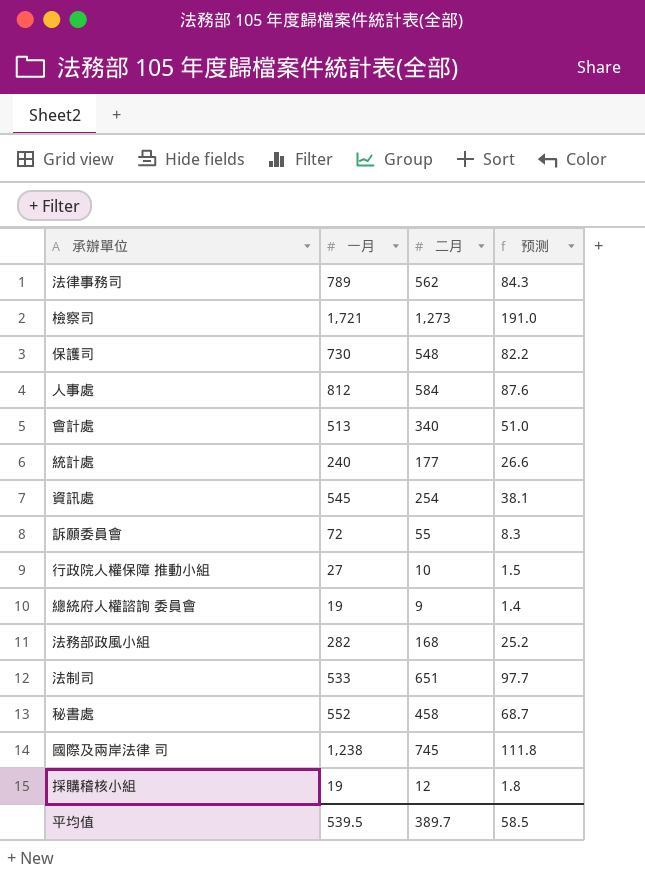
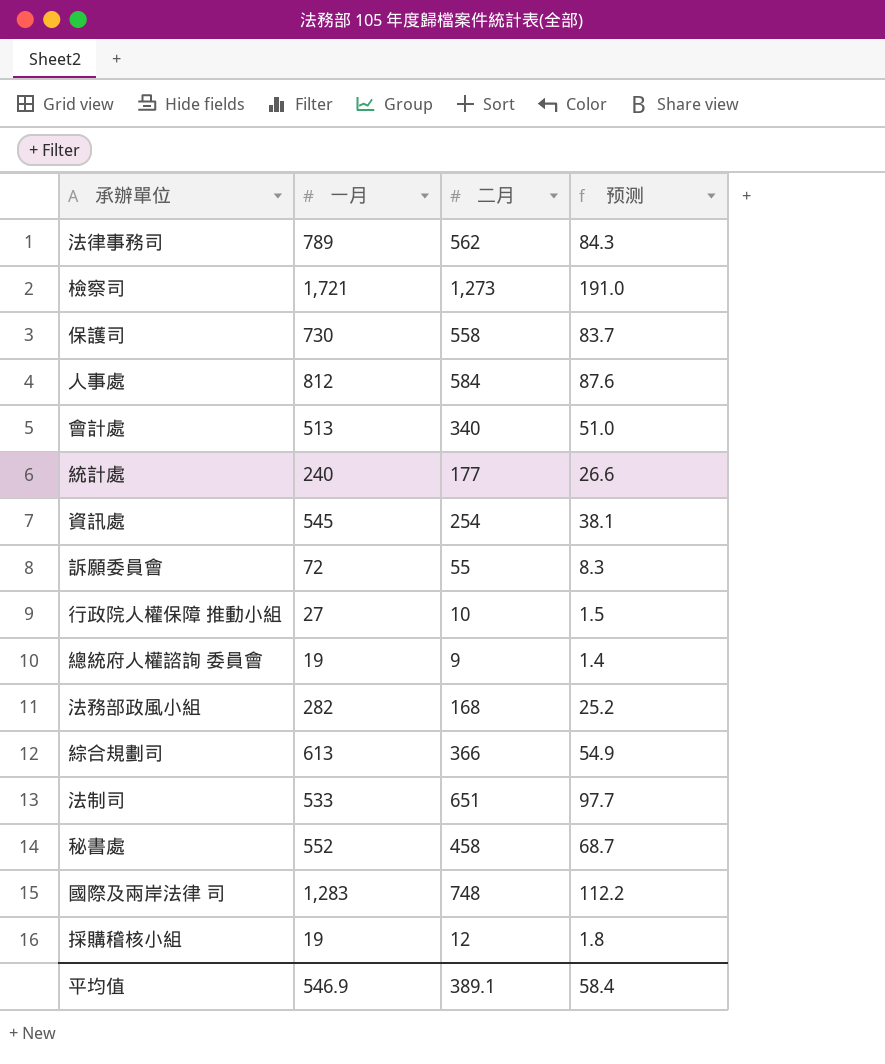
保護司 | 二月: 548 -> 558
保護司 | 预测: 82.2 -> 83.7
row 綜合規劃司: none -> 613 | 366 | 54.9
國際及兩岸法律 司 | 一月: 1,238 -> 1,283
國際及兩岸法律 司 | 二月: 745 -> 748
國際及兩岸法律 司 | 预测: 111.8 -> 112.2
平均值 | 一月: 539.5 -> 546.9
平均值 | 二月: 389.7 -> 389.1
平均值 | 预测: 58.5 -> 58.4

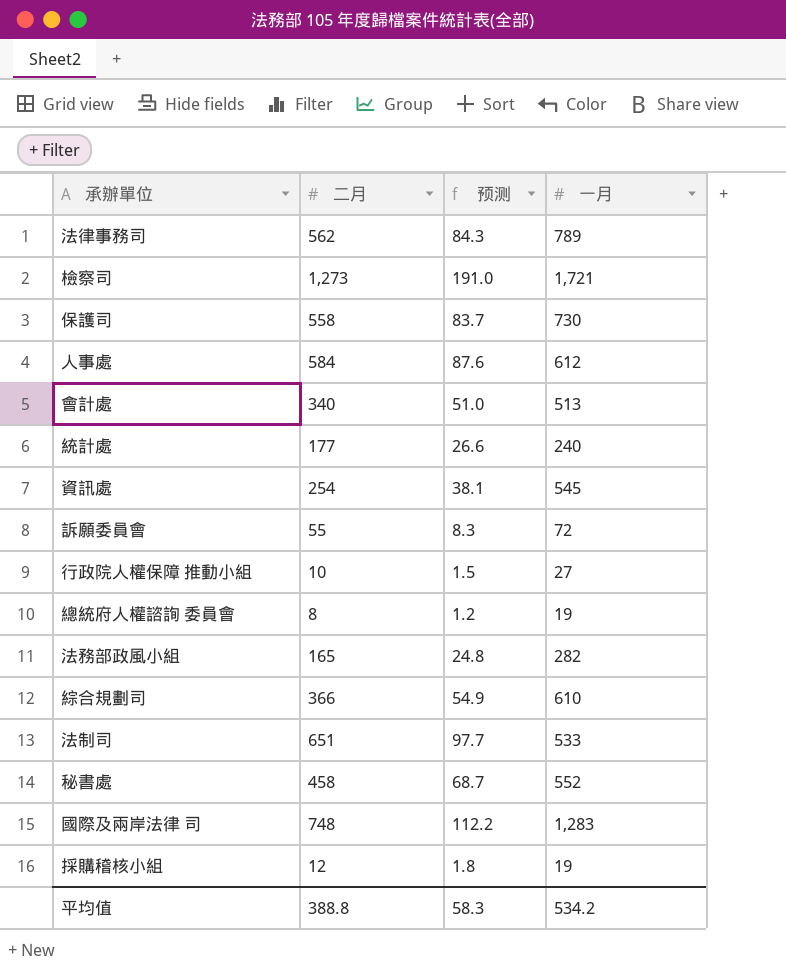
column 一月 | position: 2 -> 4
人事處 | 一月: 812 -> 612
總統府人權諮詢 委員會 | 二月: 9 -> 8
總統府人權諮詢 委員會 | 预测: 1.4 -> 1.2
法務部政風小組 | 二月: 168 -> 165
法務部政風小組 | 预测: 25.2 -> 24.8
綜合規劃司 | 一月: 613 -> 610
平均值 | 二月: 389.1 -> 388.8
平均值 | 预测: 58.4 -> 58.3
平均值 | 一月: 546.9 -> 534.2

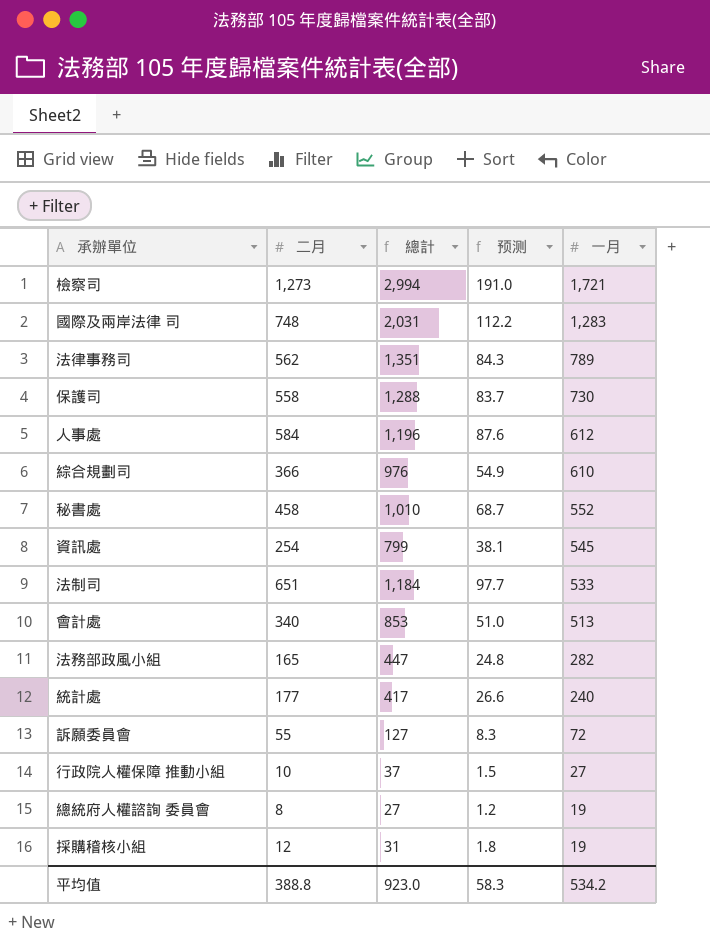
row order: none -> 一月 descending
column 總計 | formula: none -> [二月] + [一月]

